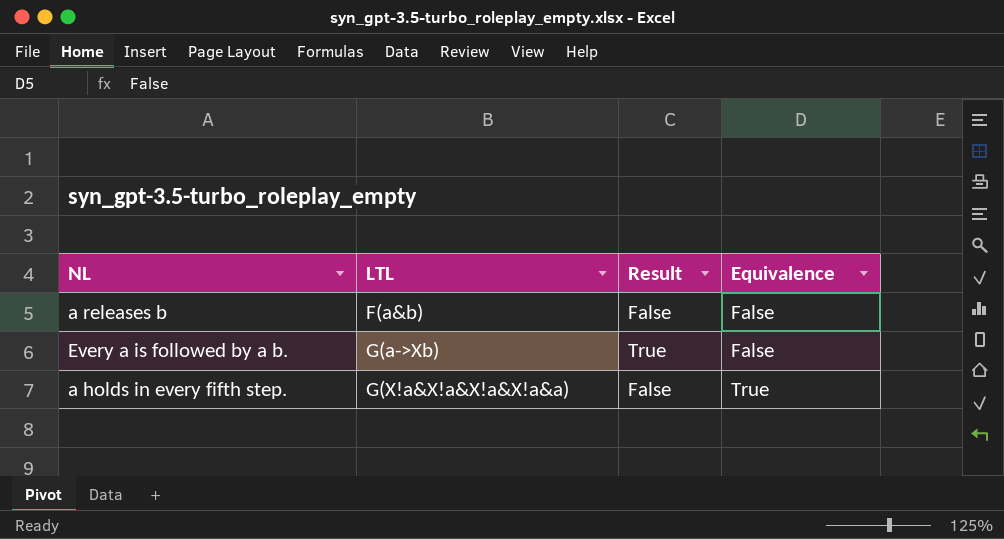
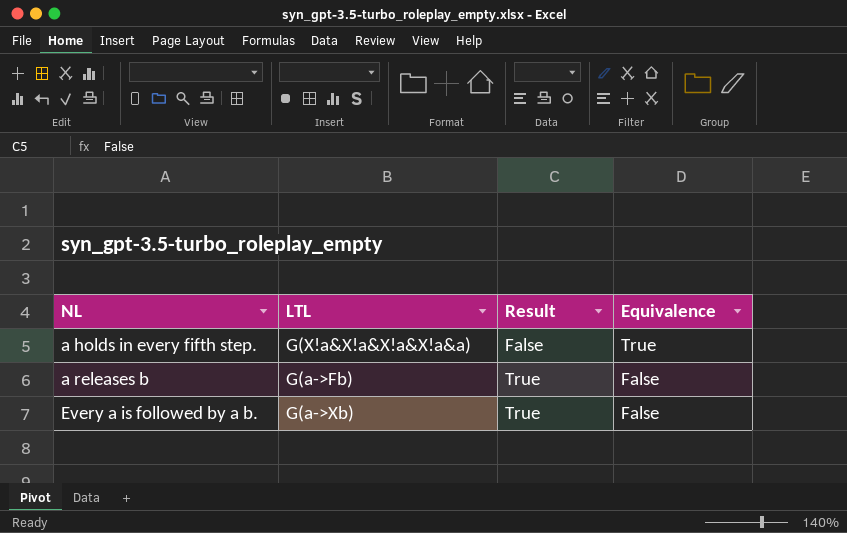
row order: LTL ascending -> NL ascending
a releases b | LTL: F(a&b) -> G(a->Fb)
a releases b | Result: False -> True

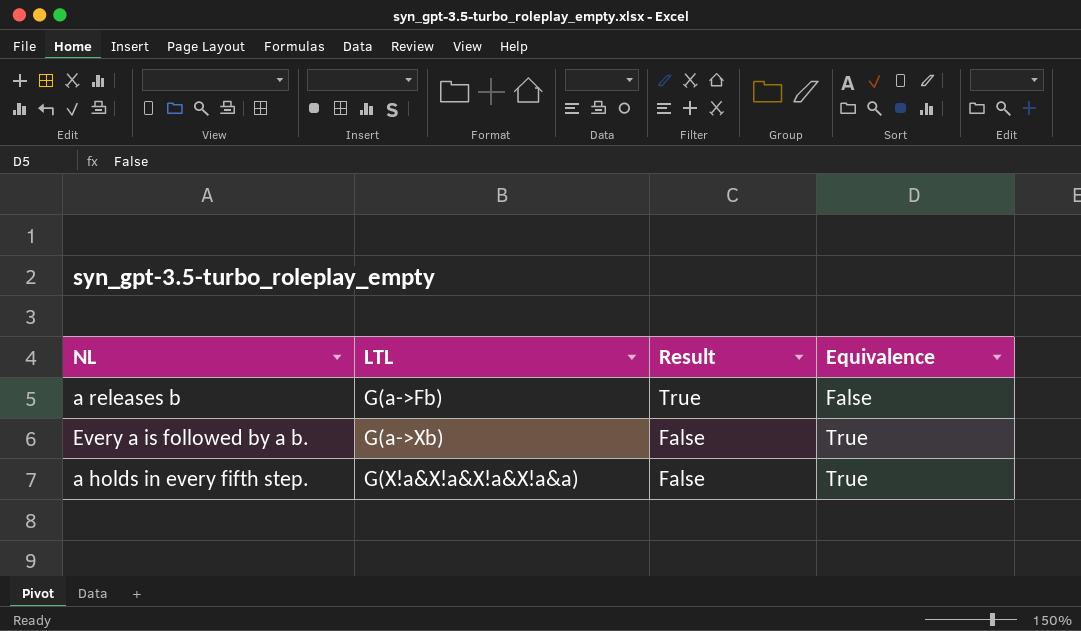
row order: NL ascending -> LTL ascending
Every a is followed by a b. | Result: True -> False
Every a is followed by a b. | Equivalence: False -> True

